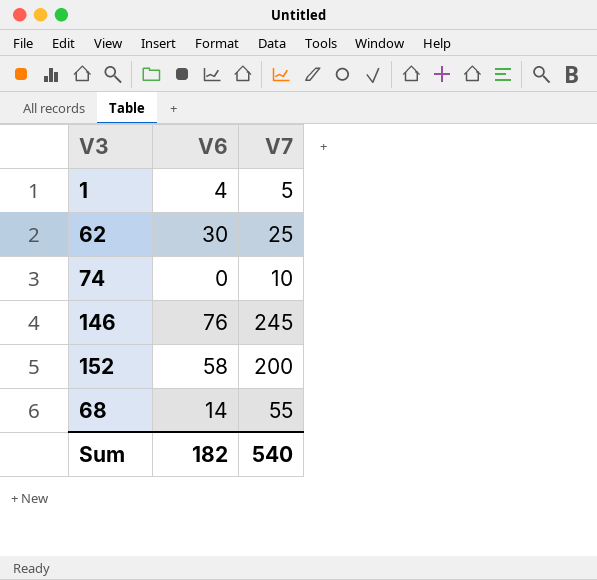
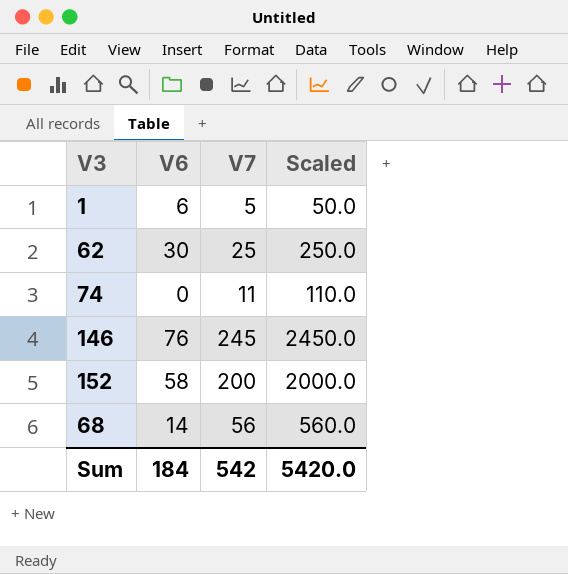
column Scaled | formula: none -> [V7] * 10
1 | V6: 4 -> 6
74 | V7: 10 -> 11
68 | V7: 55 -> 56
Sum | V6: 182 -> 184
Sum | V7: 540 -> 542

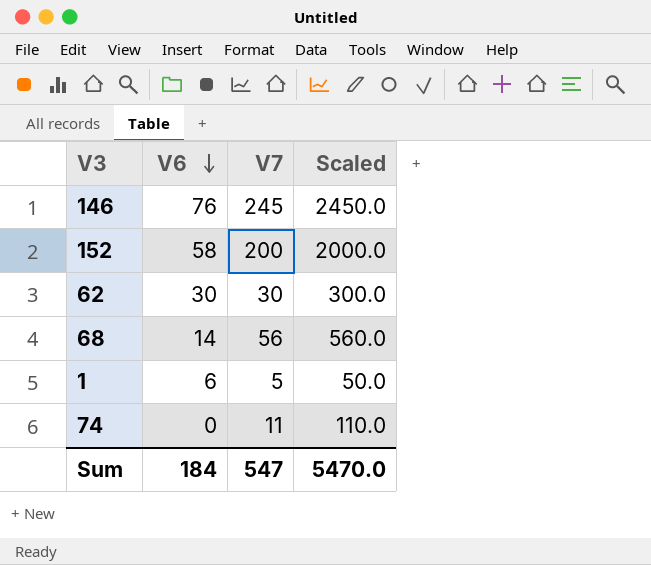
row order: none -> V6 descending
62 | V7: 25 -> 30
62 | Scaled: 250.0 -> 300.0
Sum | V7: 542 -> 547
Sum | Scaled: 5420.0 -> 5470.0

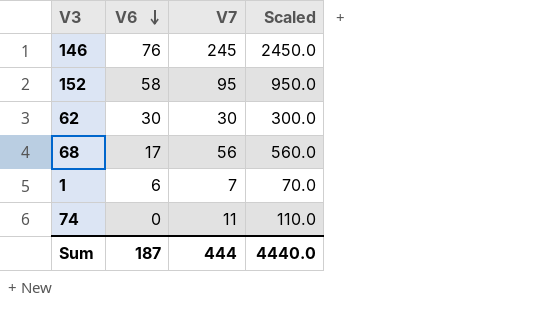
152 | V7: 200 -> 95
152 | Scaled: 2000.0 -> 950.0
68 | V6: 14 -> 17
1 | V7: 5 -> 7
1 | Scaled: 50.0 -> 70.0
Sum | V6: 184 -> 187
Sum | V7: 547 -> 444
Sum | Scaled: 5470.0 -> 4440.0

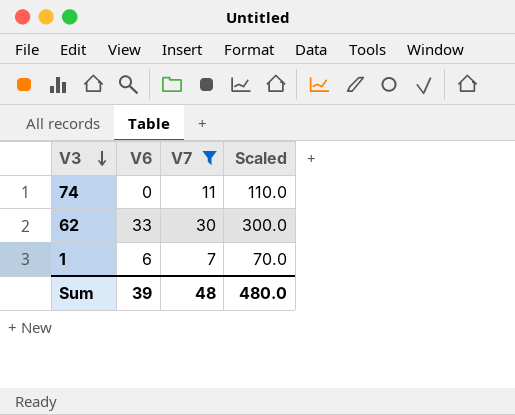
filter: none -> V7 <= 30
row order: V6 descending -> V3 descending
62 | V6: 30 -> 33
Sum | V6: 187 -> 39
Sum | V7: 444 -> 48
Sum | Scaled: 4440.0 -> 480.0

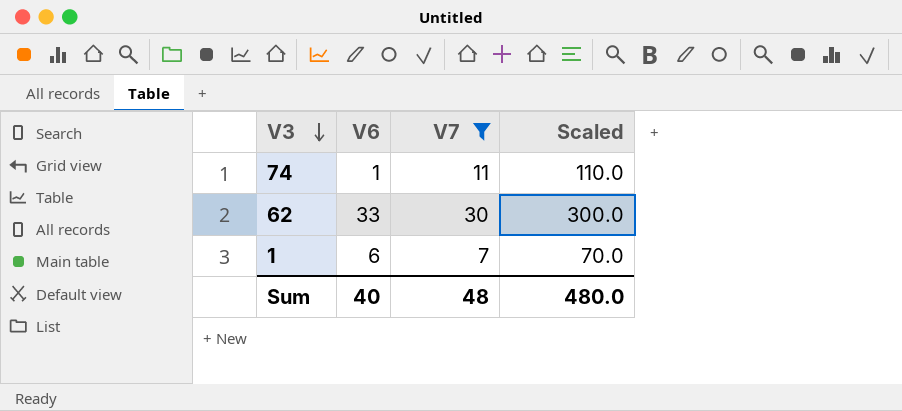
74 | V6: 0 -> 1
Sum | V6: 39 -> 40

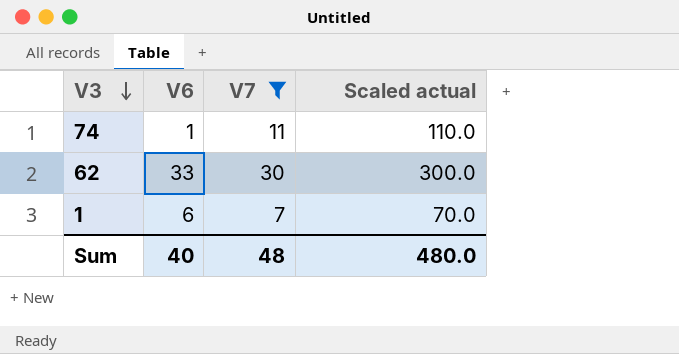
column name: Scaled -> Scaled actual

